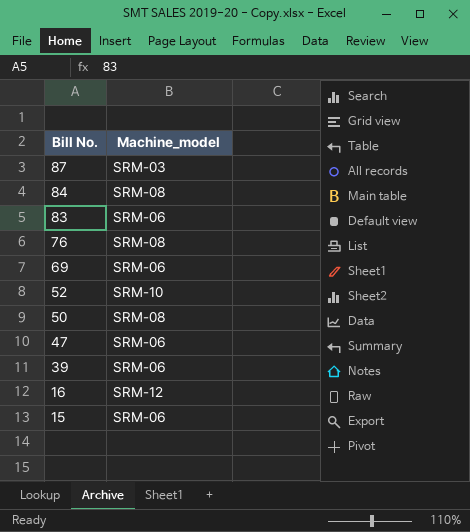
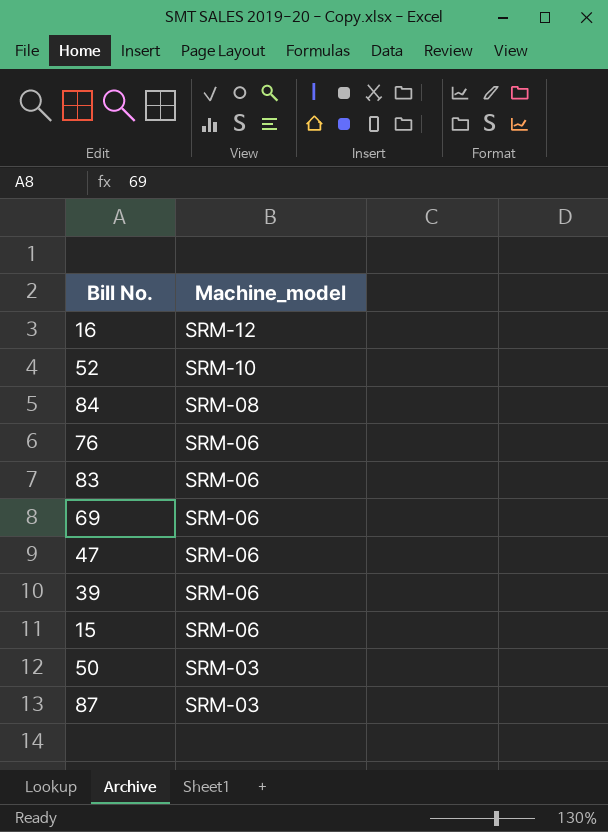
row order: Bill No. descending -> Machine_model descending
76 | Machine_model: SRM-08 -> SRM-06
50 | Machine_model: SRM-08 -> SRM-03

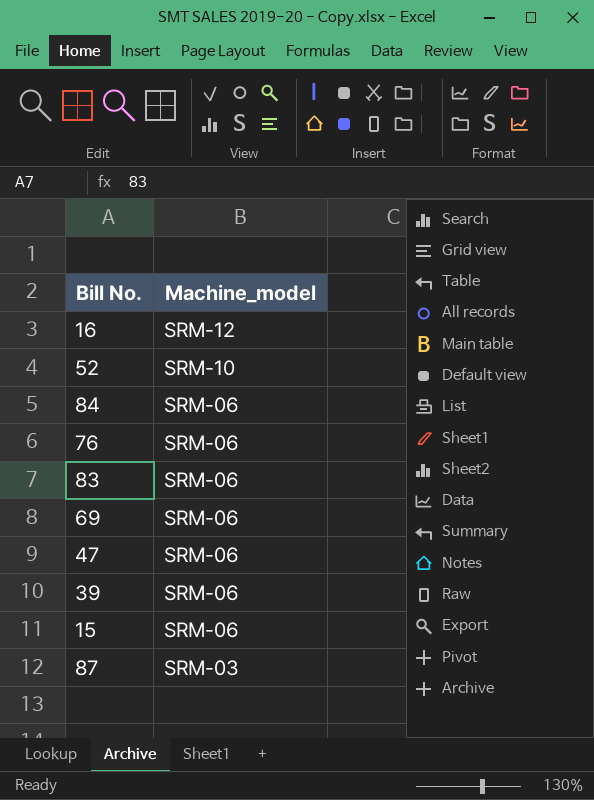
row 50: SRM-03 -> none
84 | Machine_model: SRM-08 -> SRM-06

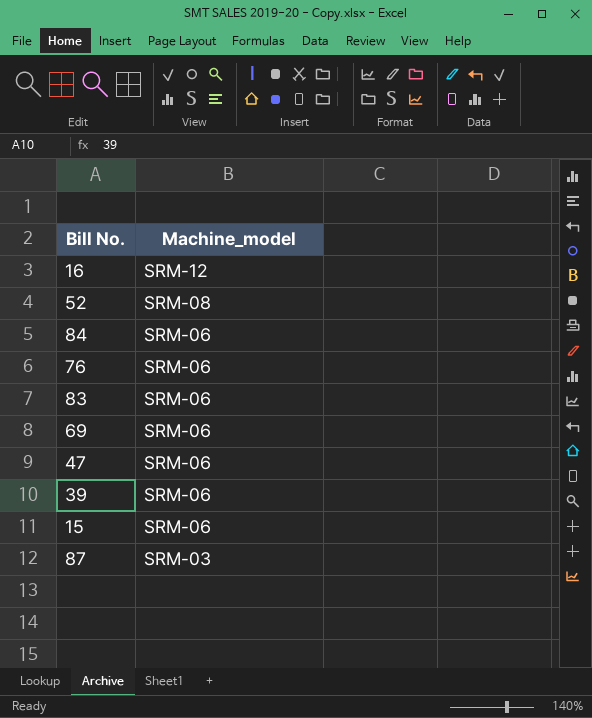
52 | Machine_model: SRM-10 -> SRM-08

